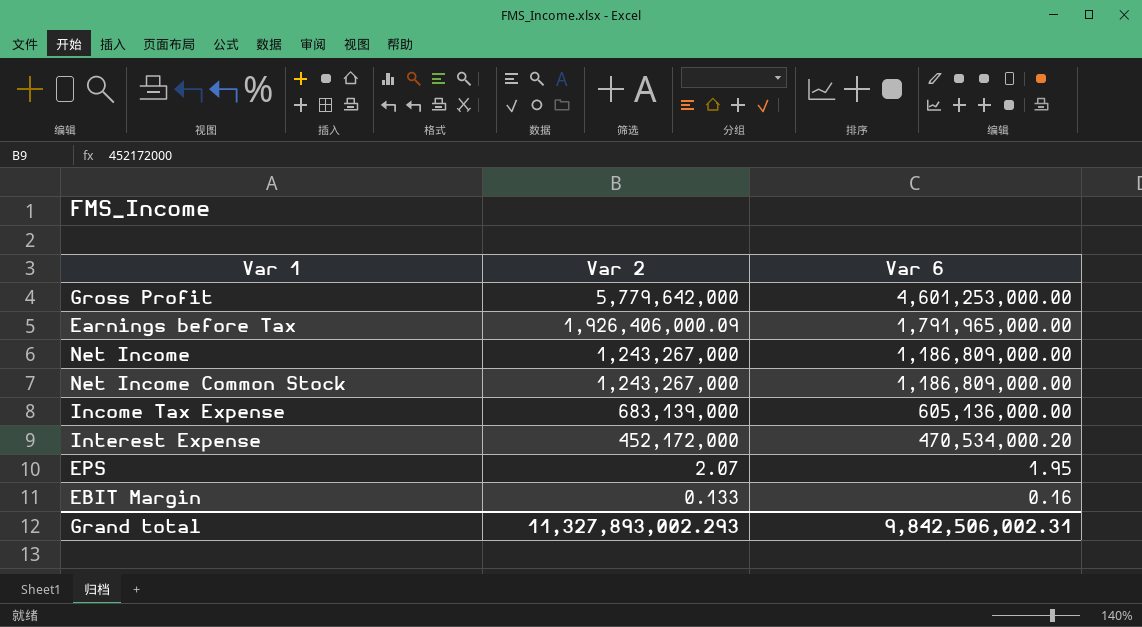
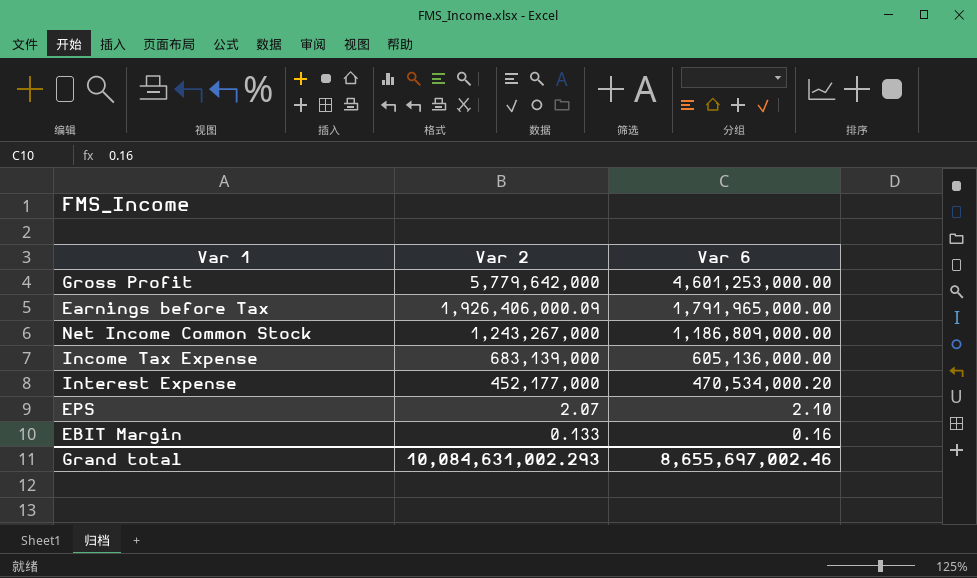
row Net Income: 1,243,267,000 | 1,186,809,000.00 -> none
Interest Expense | Var 2: 452,172,000 -> 452,177,000
EPS | Var 6: 1.95 -> 2.10
Grand total | Var 2: 11,327,893,002.293 -> 10,084,631,002.293
Grand total | Var 6: 9,842,506,002.31 -> 8,655,697,002.46

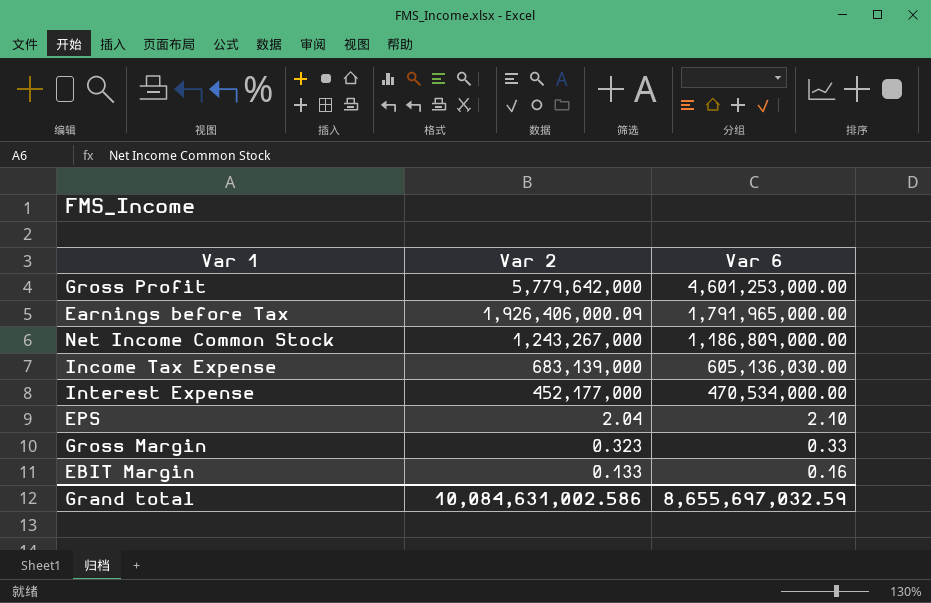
Income Tax Expense | Var 6: 605,136,000.00 -> 605,136,030.00
Interest Expense | Var 6: 470,534,000.20 -> 470,534,000.00
EPS | Var 2: 2.07 -> 2.04
row Gross Margin: none -> 0.323 | 0.33
Grand total | Var 2: 10,084,631,002.293 -> 10,084,631,002.586
Grand total | Var 6: 8,655,697,002.46 -> 8,655,697,032.59

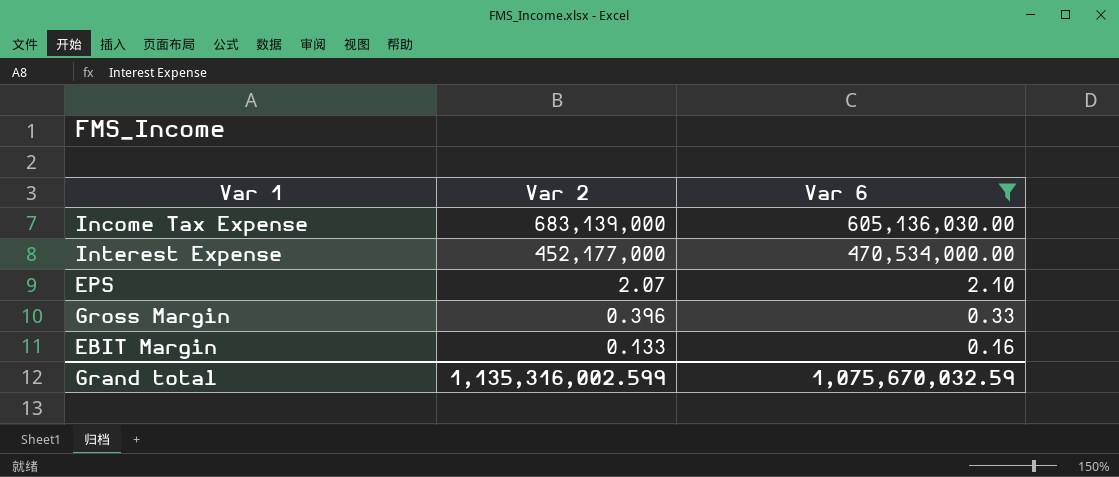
filter: none -> Var 6 <= 605,136,030.00
EPS | Var 2: 2.04 -> 2.07
Gross Margin | Var 2: 0.323 -> 0.396
Grand total | Var 2: 10,084,631,002.586 -> 1,135,316,002.599
Grand total | Var 6: 8,655,697,032.59 -> 1,075,670,032.59

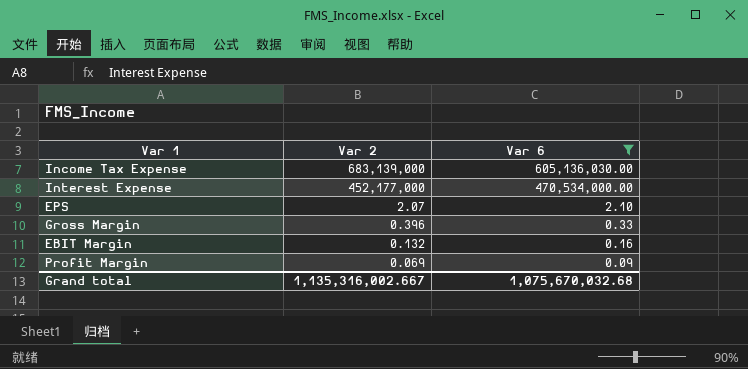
EBIT Margin | Var 2: 0.133 -> 0.132
row Profit Margin: none -> 0.069 | 0.09
Grand total | Var 2: 1,135,316,002.599 -> 1,135,316,002.667
Grand total | Var 6: 1,075,670,032.59 -> 1,075,670,032.68

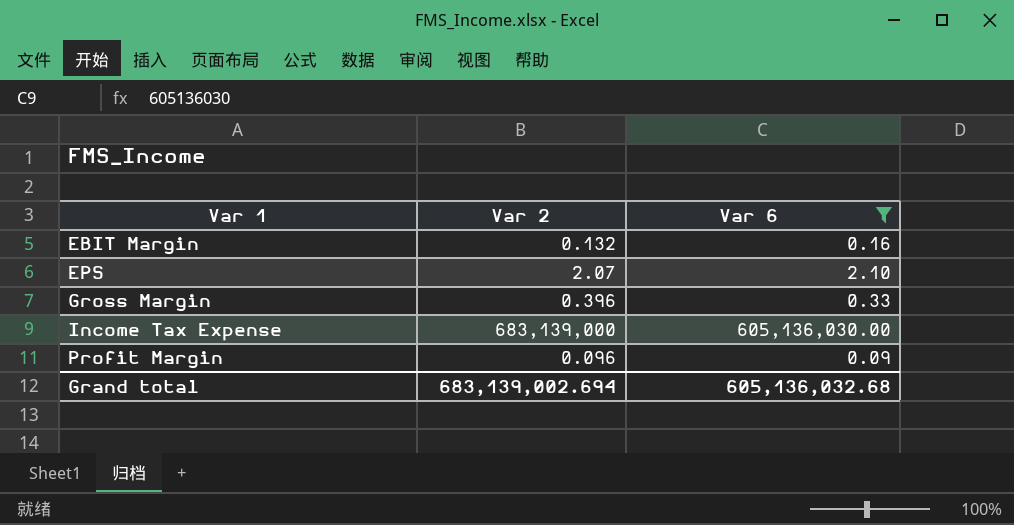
row order: Var 2 descending -> Var 1 ascending
row Interest Expense: 452,177,000 | 470,534,000.00 -> none
Profit Margin | Var 2: 0.069 -> 0.096
Grand total | Var 2: 1,135,316,002.667 -> 683,139,002.694
Grand total | Var 6: 1,075,670,032.68 -> 605,136,032.68

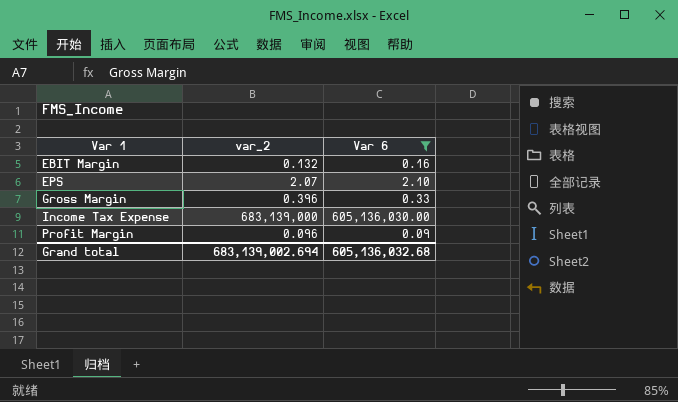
column name: Var 2 -> var_2

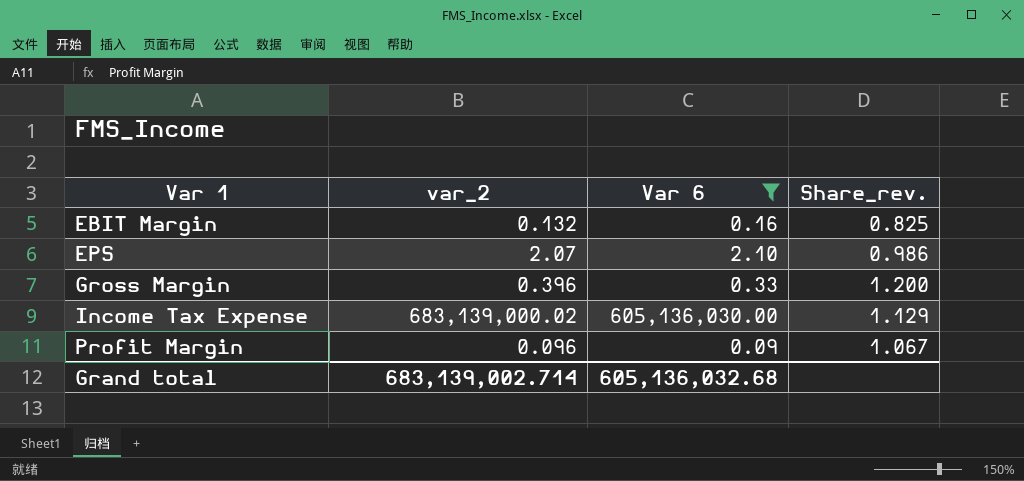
column Share_rev. | formula: none -> [var_2] / [Var 6]
Income Tax Expense | var_2: 683,139,000 -> 683,139,000.02
Grand total | var_2: 683,139,002.694 -> 683,139,002.714

